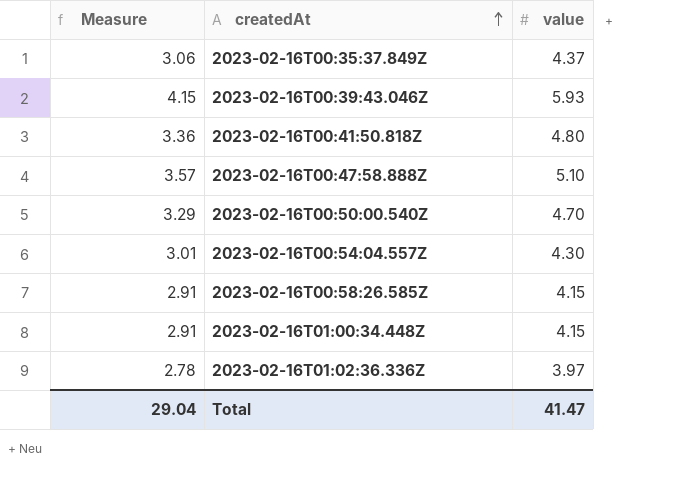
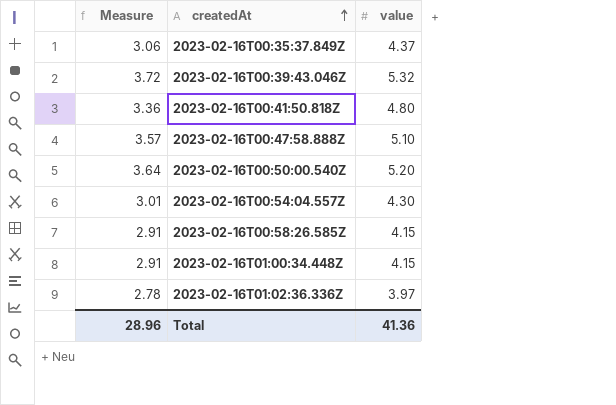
2023-02-16T00:39:43.046Z | Measure: 4.15 -> 3.72
2023-02-16T00:39:43.046Z | value: 5.93 -> 5.32
2023-02-16T00:50:00.540Z | Measure: 3.29 -> 3.64
2023-02-16T00:50:00.540Z | value: 4.70 -> 5.20
Total | Measure: 29.04 -> 28.96
Total | value: 41.47 -> 41.36

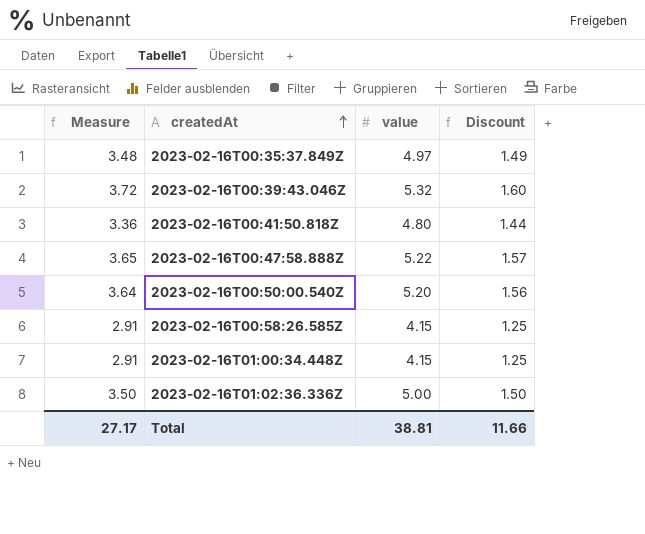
column Discount | formula: none -> [value] * 0.3
row 2023-02-16T00:54:04.557Z: 3.01 | 4.30 -> none
2023-02-16T00:35:37.849Z | Measure: 3.06 -> 3.48
2023-02-16T00:35:37.849Z | value: 4.37 -> 4.97
2023-02-16T00:47:58.888Z | Measure: 3.57 -> 3.65
2023-02-16T00:47:58.888Z | value: 5.10 -> 5.22
2023-02-16T01:02:36.336Z | Measure: 2.78 -> 3.50
2023-02-16T01:02:36.336Z | value: 3.97 -> 5.00
Total | Measure: 28.96 -> 27.17
Total | value: 41.36 -> 38.81

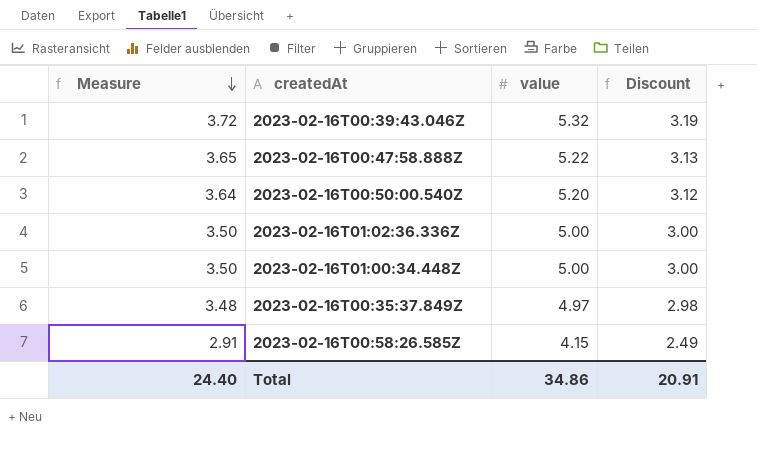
row order: createdAt ascending -> Measure descending
column Discount | formula: [value] * 0.3 -> [value] * 0.6
row 2023-02-16T00:41:50.818Z: 3.36 | 4.80 | 1.44 -> none
2023-02-16T01:00:34.448Z | Measure: 2.91 -> 3.50
2023-02-16T01:00:34.448Z | value: 4.15 -> 5.00
Total | Measure: 27.17 -> 24.40
Total | value: 38.81 -> 34.86
Total | Discount: 11.66 -> 20.91

